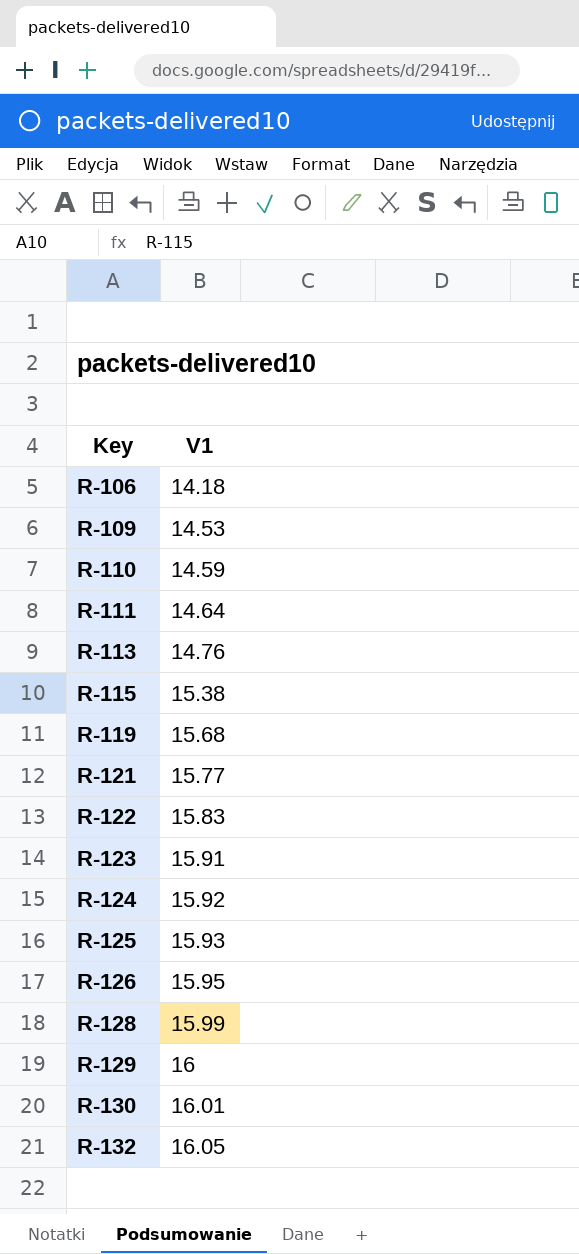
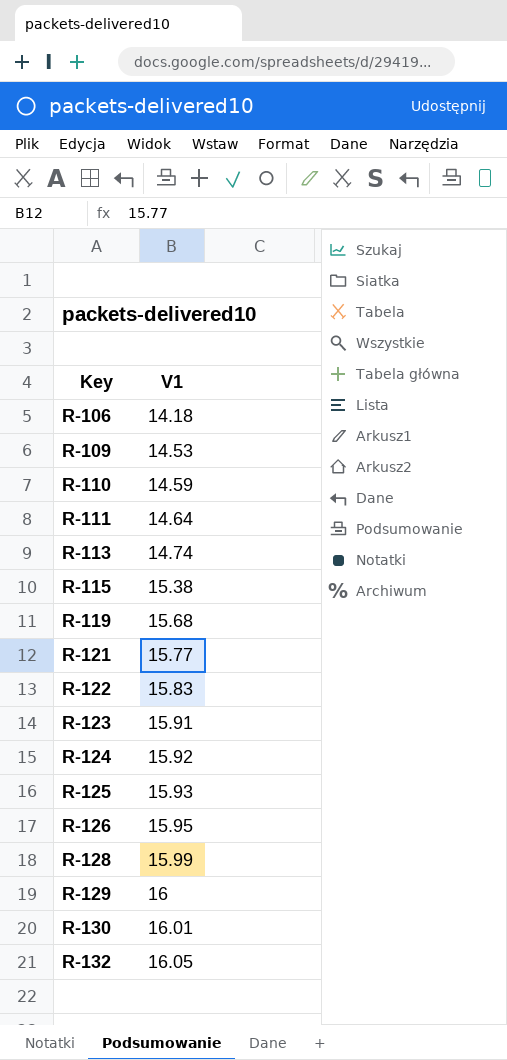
R-113 | V1: 14.76 -> 14.74

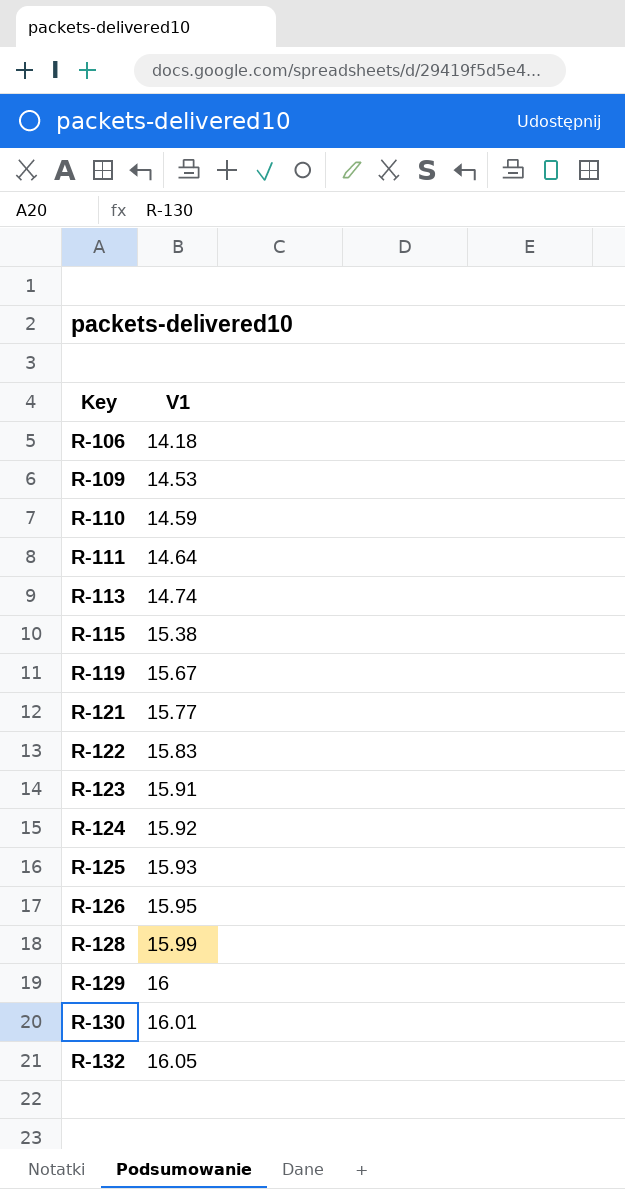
R-119 | V1: 15.68 -> 15.67

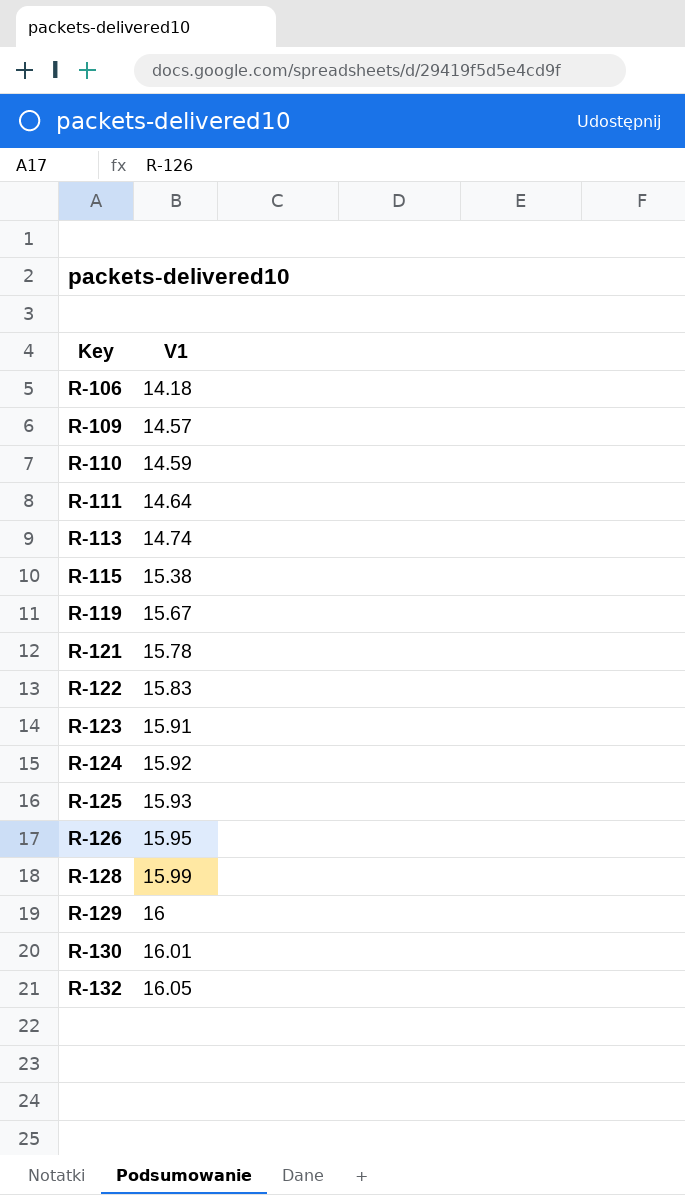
R-109 | V1: 14.53 -> 14.57
R-121 | V1: 15.77 -> 15.78

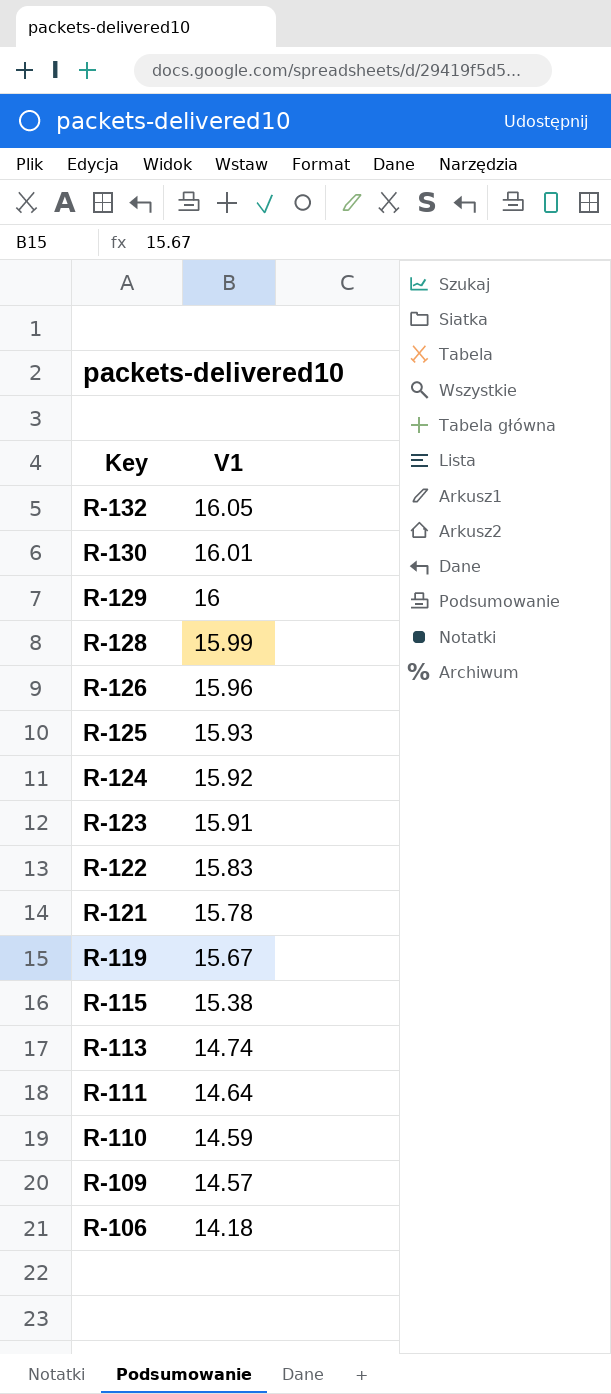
row order: Key ascending -> Key descending
R-126 | V1: 15.95 -> 15.96

